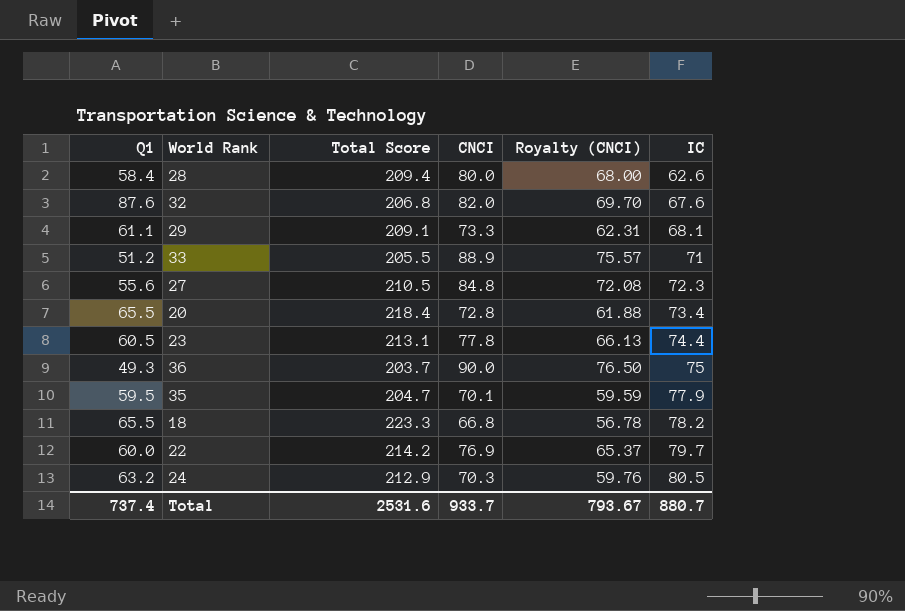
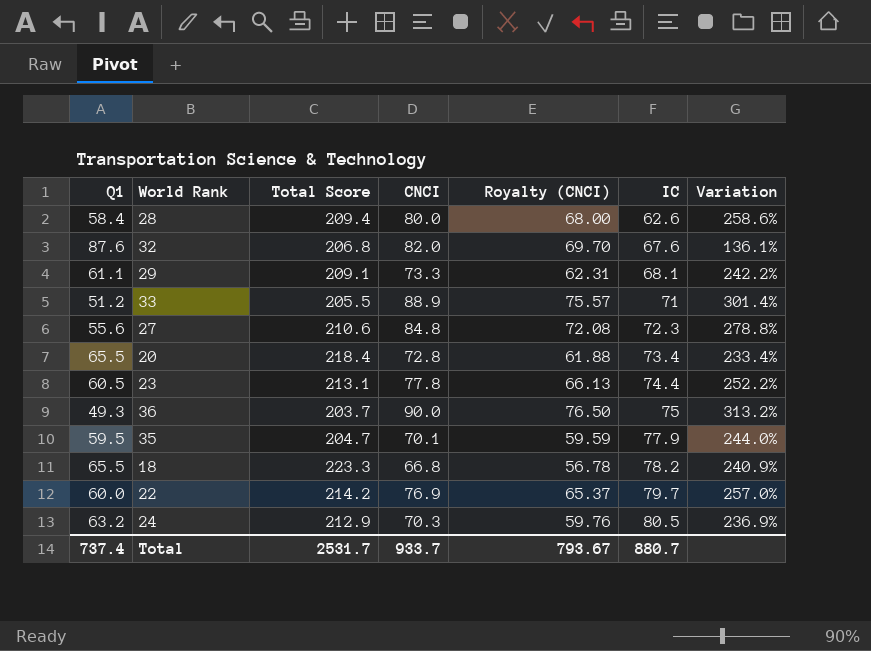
column Variation | formula: none -> ([Total Score] - [Q1]) / [Q1]
27 | Total Score: 210.5 -> 210.6
Total | Total Score: 2531.6 -> 2531.7

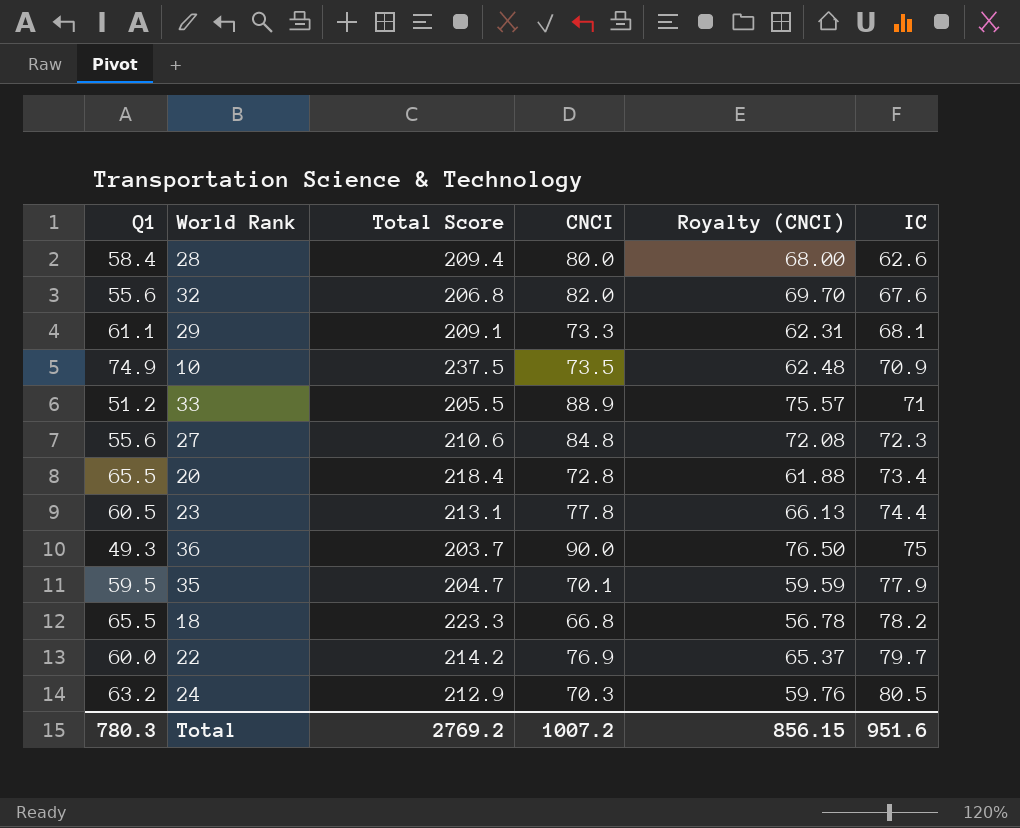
column Variation | formula: ([Total Score] - [Q1]) / [Q1] -> none
32 | Q1: 87.6 -> 55.6
row 10: none -> 74.9 | 237.5 | 73.5 | 62.48 | 70.9
Total | Q1: 737.4 -> 780.3
Total | Total Score: 2531.7 -> 2769.2
Total | CNCI: 933.7 -> 1007.2
Total | Royalty (CNCI): 793.67 -> 856.15
Total | IC: 880.7 -> 951.6

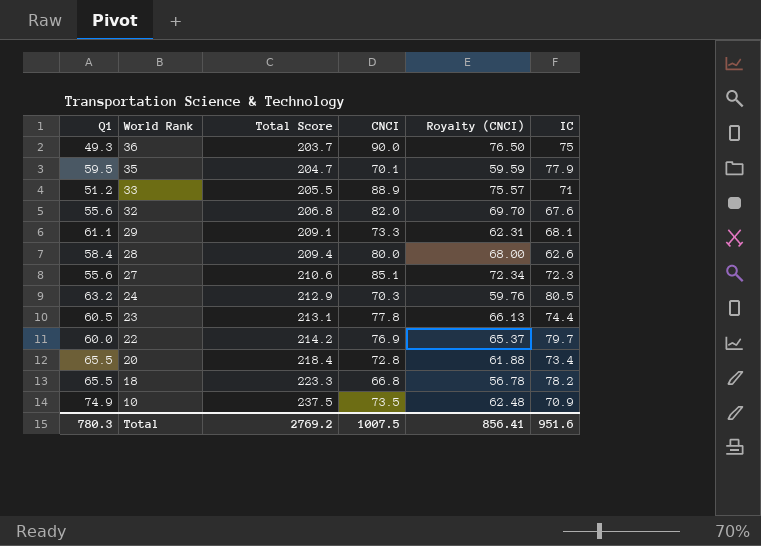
row order: IC ascending -> World Rank descending
27 | CNCI: 84.8 -> 85.1
27 | Royalty (CNCI): 72.08 -> 72.34
Total | CNCI: 1007.2 -> 1007.5
Total | Royalty (CNCI): 856.15 -> 856.41

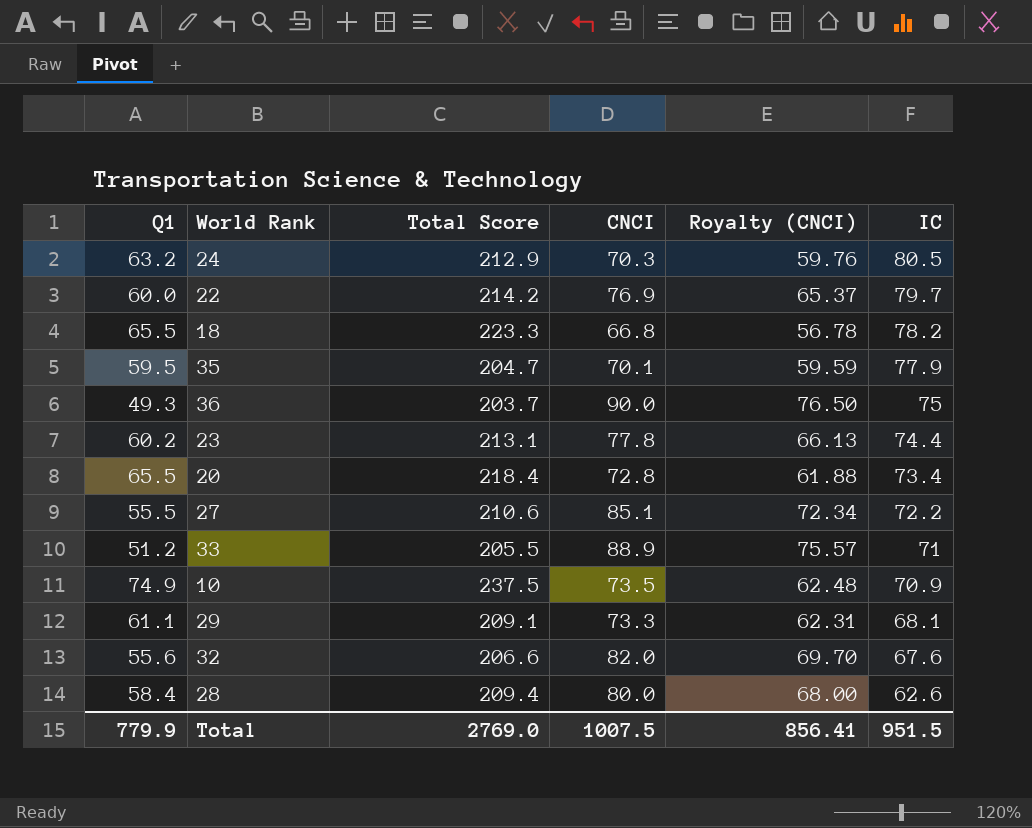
row order: World Rank descending -> IC descending
23 | Q1: 60.5 -> 60.2
27 | Q1: 55.6 -> 55.5
27 | IC: 72.3 -> 72.2
32 | Total Score: 206.8 -> 206.6
Total | Q1: 780.3 -> 779.9
Total | Total Score: 2769.2 -> 2769.0
Total | IC: 951.6 -> 951.5

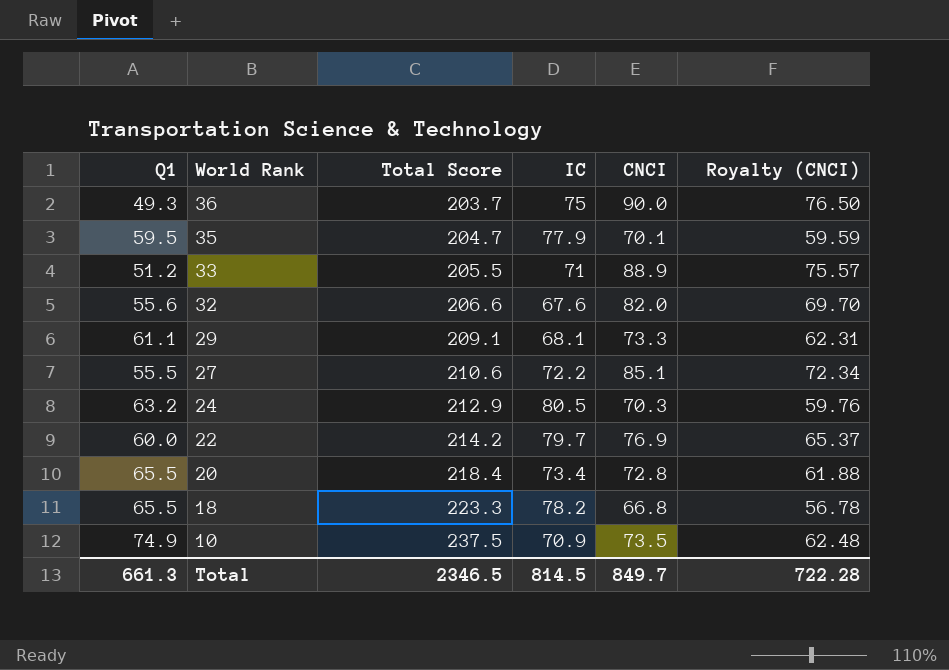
row order: IC descending -> World Rank descending
column IC | position: 6 -> 4
row 23: 60.2 | 213.1 | 77.8 | 66.13 | 74.4 -> none
row 28: 58.4 | 209.4 | 80.0 | 68.00 | 62.6 -> none
Total | Q1: 779.9 -> 661.3
Total | Total Score: 2769.0 -> 2346.5
Total | IC: 951.5 -> 814.5
Total | CNCI: 1007.5 -> 849.7
Total | Royalty (CNCI): 856.41 -> 722.28

